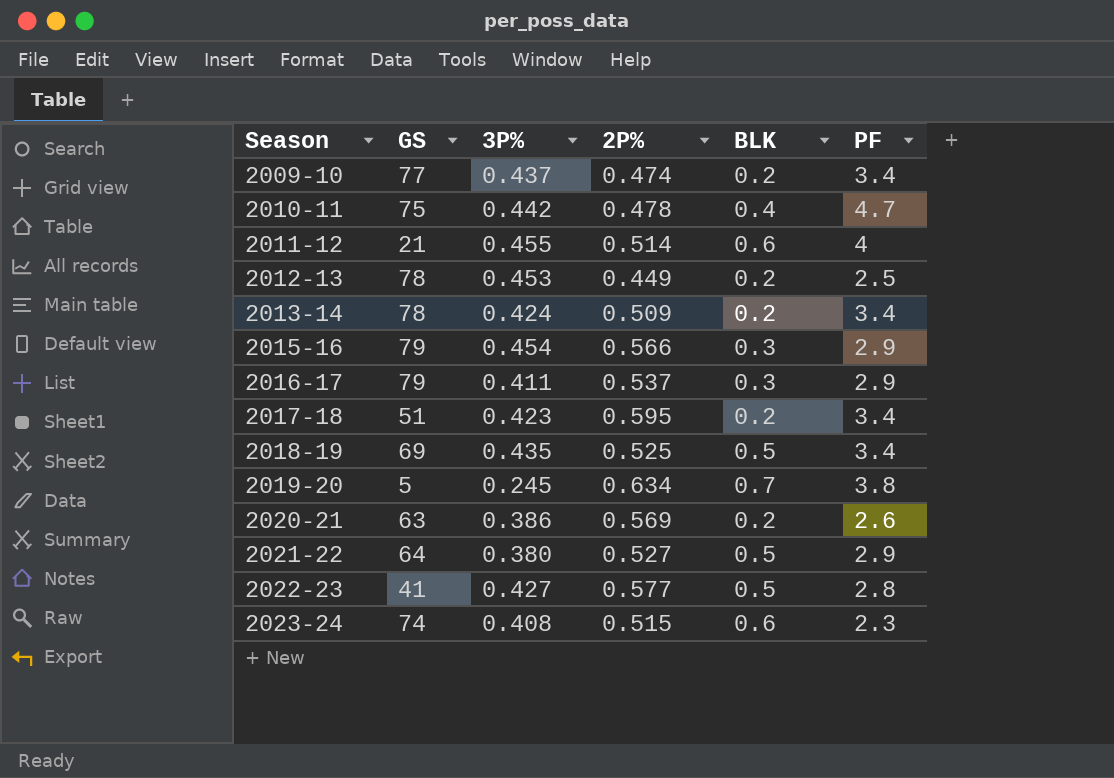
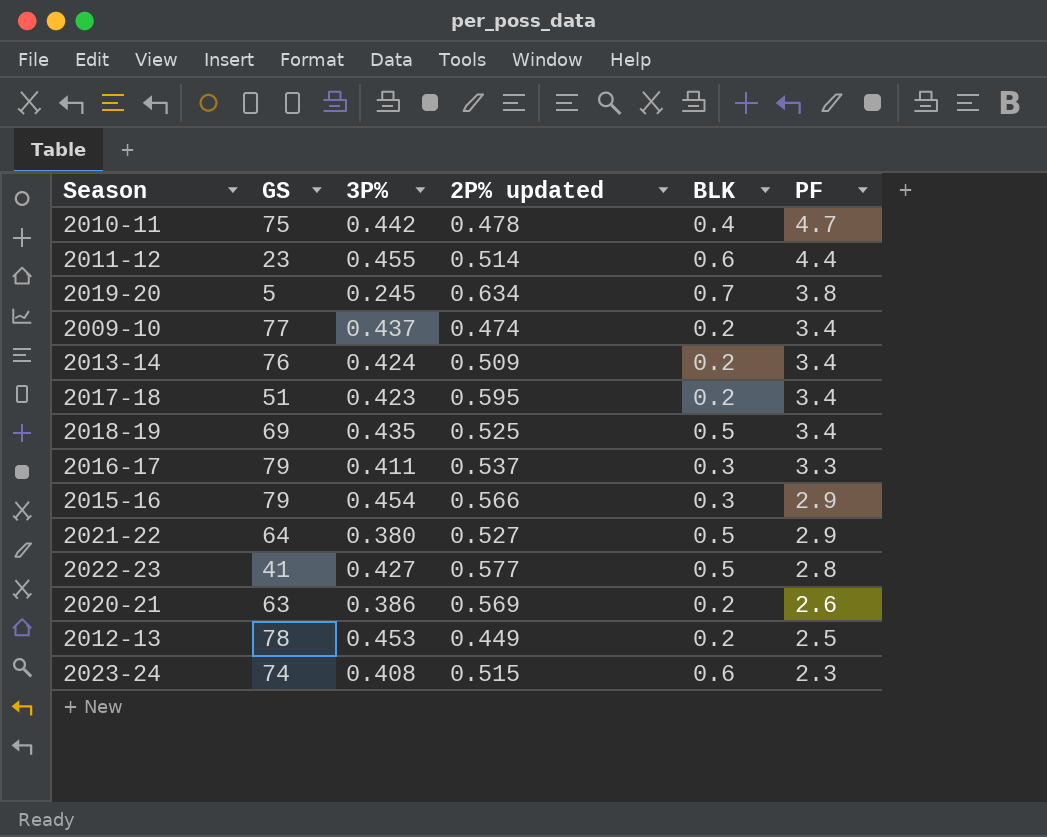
row order: Season ascending -> PF descending
column name: 2P% -> 2P% updated
2011-12 | GS: 21 -> 23
2011-12 | PF: 4 -> 4.4
2013-14 | GS: 78 -> 76
2016-17 | PF: 2.9 -> 3.3

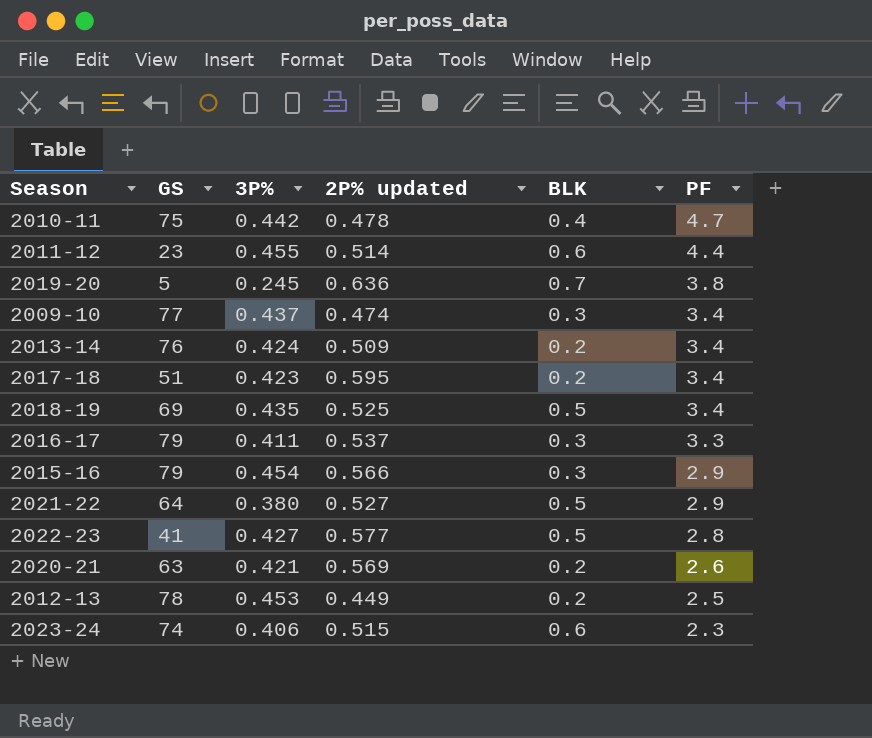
2019-20 | 2P% updated: 0.634 -> 0.636
2009-10 | BLK: 0.2 -> 0.3
2020-21 | 3P%: 0.386 -> 0.421
2023-24 | 3P%: 0.408 -> 0.406

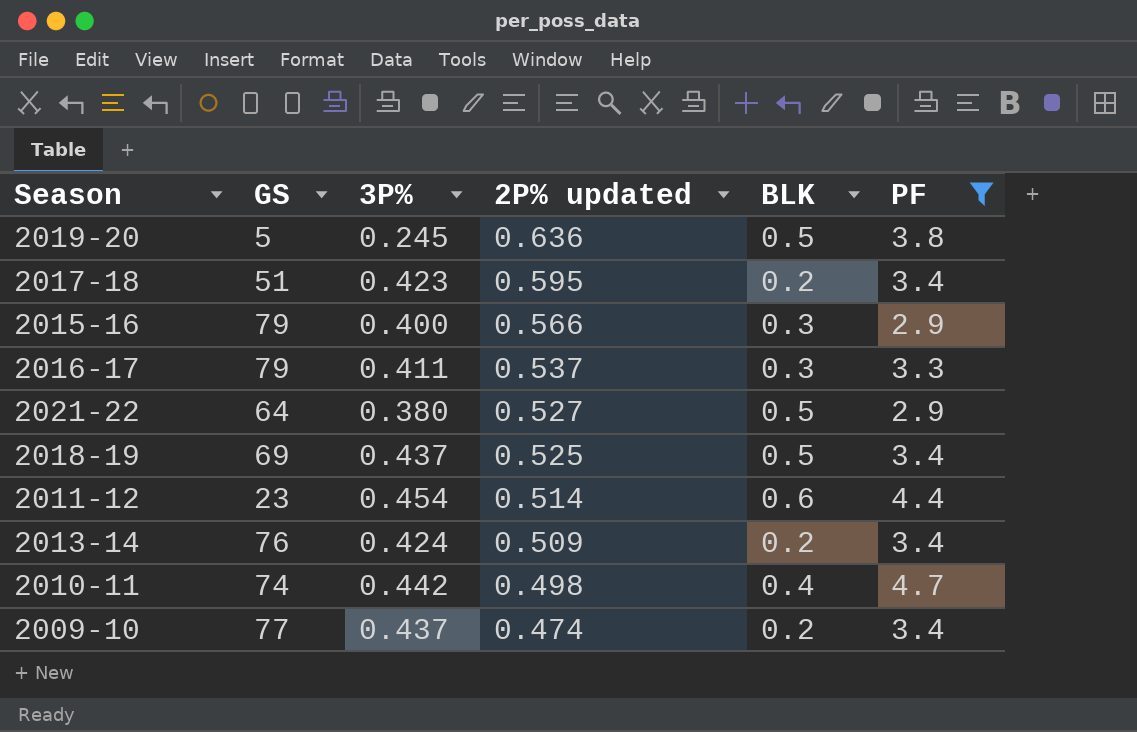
filter: none -> PF >= 2.9
row order: PF descending -> 2P% updated descending
2019-20 | BLK: 0.7 -> 0.5
2015-16 | 3P%: 0.454 -> 0.400
2018-19 | 3P%: 0.435 -> 0.437
2011-12 | 3P%: 0.455 -> 0.454
2010-11 | GS: 75 -> 74
2010-11 | 2P% updated: 0.478 -> 0.498
2009-10 | BLK: 0.3 -> 0.2

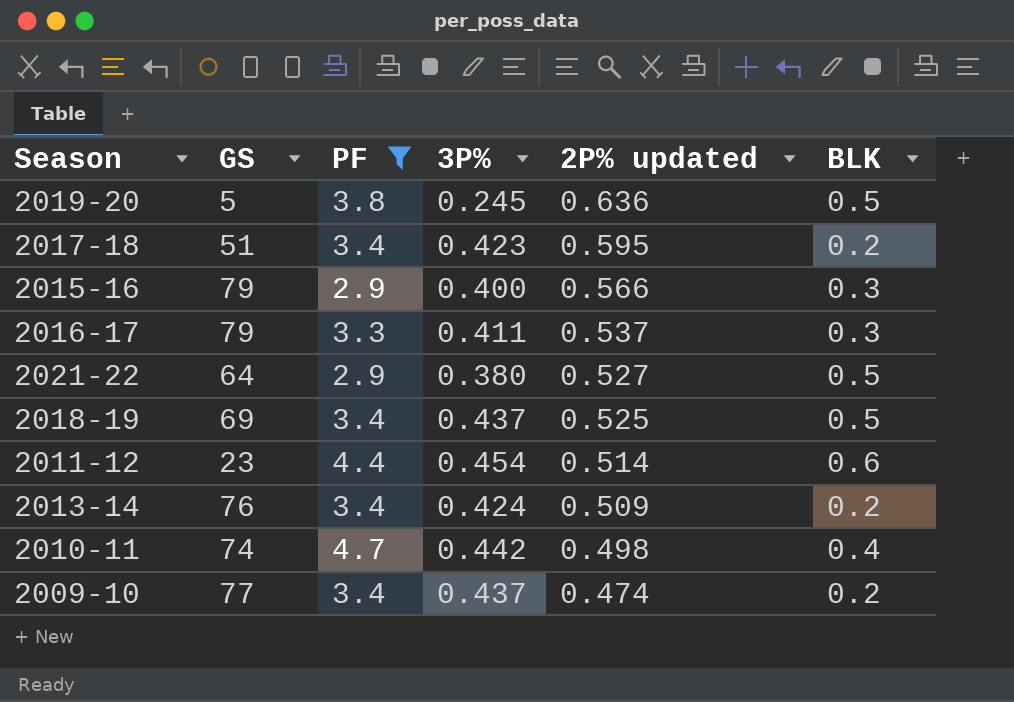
column PF | position: 6 -> 3

